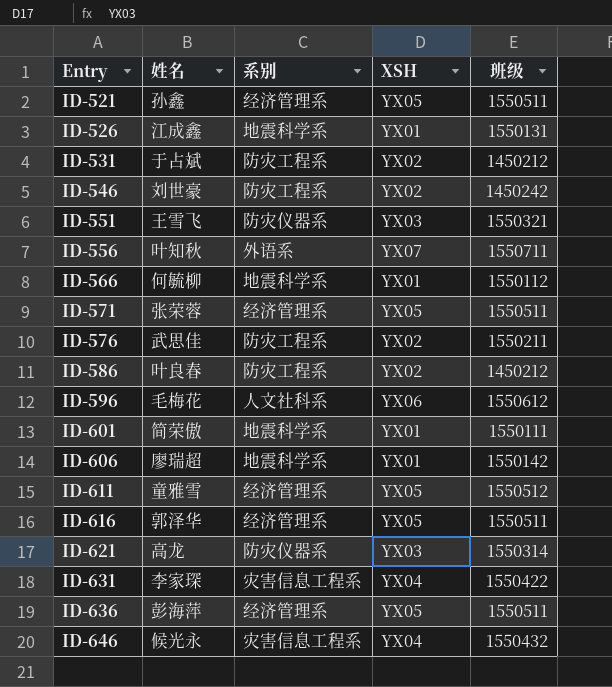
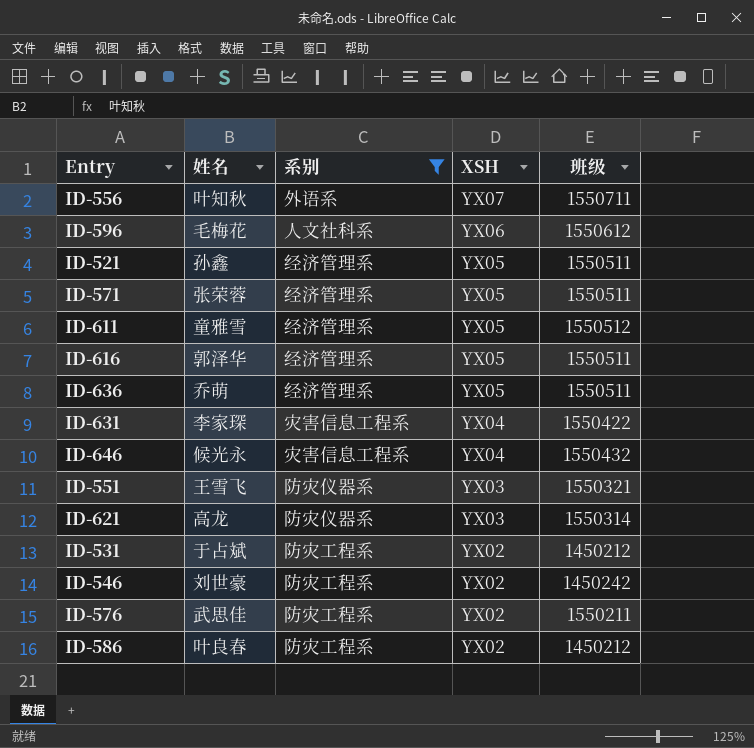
filter: none -> 系别 != 地震科学系
row order: Entry ascending -> XSH descending
ID-636 | 姓名: 彭海萍 -> 乔萌

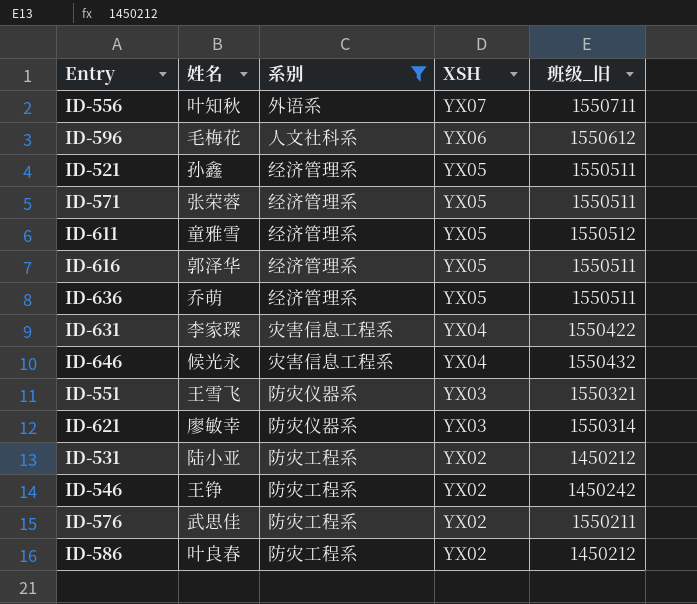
column name: 班级 -> 班级_旧
ID-621 | 姓名: 高龙 -> 廖敏幸
ID-531 | 姓名: 于占斌 -> 陆小亚
ID-546 | 姓名: 刘世豪 -> 王铮

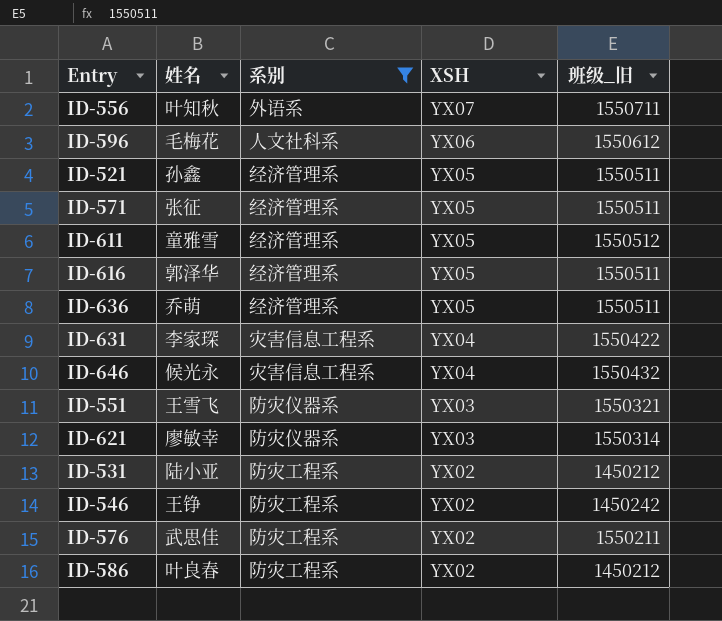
ID-571 | 姓名: 张荣蓉 -> 张征

